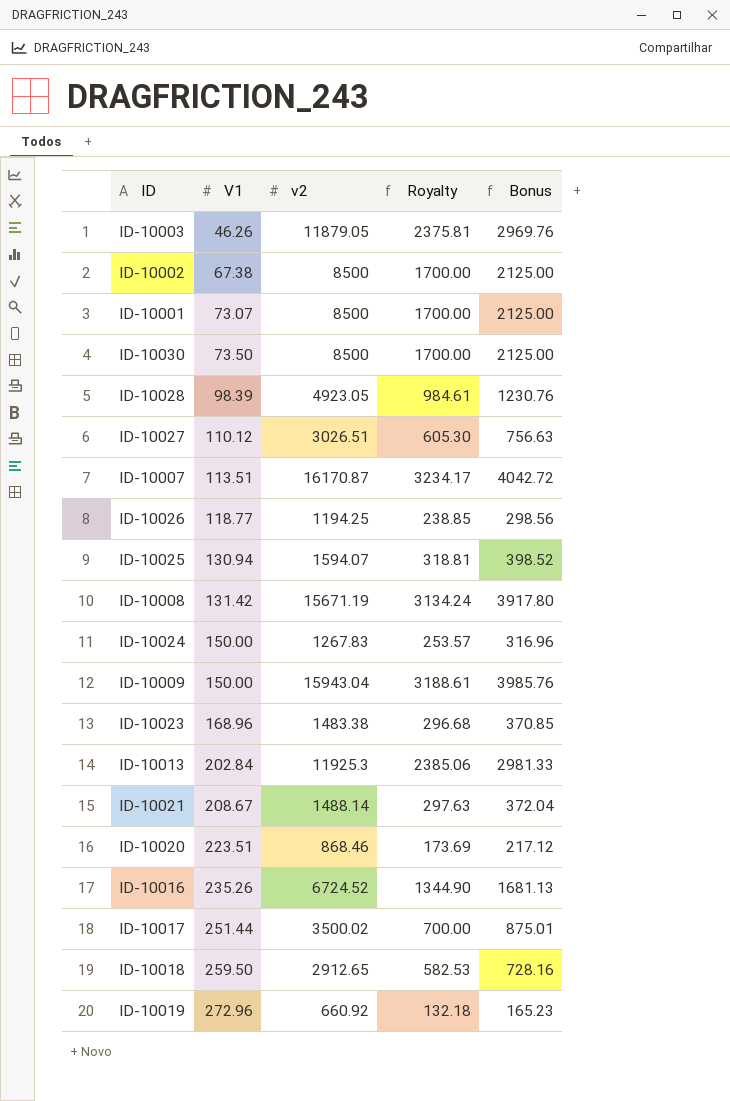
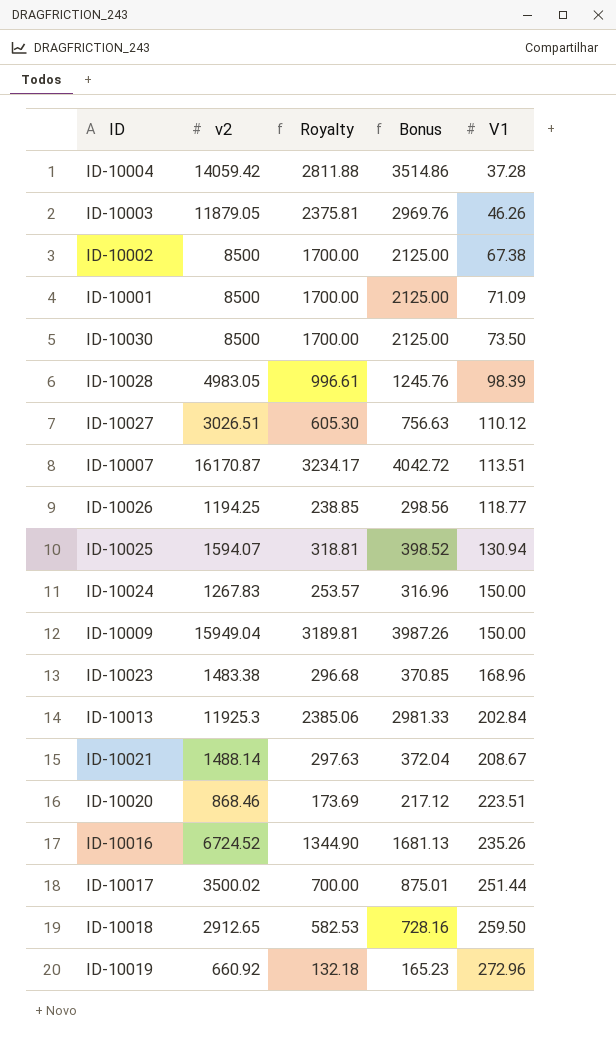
column V1 | position: 2 -> 5
row ID-10008: 131.42 | 15671.19 | 3134.24 | 3917.80 -> none
row ID-10004: none -> 14059.42 | 2811.88 | 3514.86 | 37.28
ID-10001 | V1: 73.07 -> 71.09
ID-10028 | v2: 4923.05 -> 4983.05
ID-10028 | Royalty: 984.61 -> 996.61
ID-10028 | Bonus: 1230.76 -> 1245.76
ID-10009 | v2: 15943.04 -> 15949.04
ID-10009 | Royalty: 3188.61 -> 3189.81
ID-10009 | Bonus: 3985.76 -> 3987.26

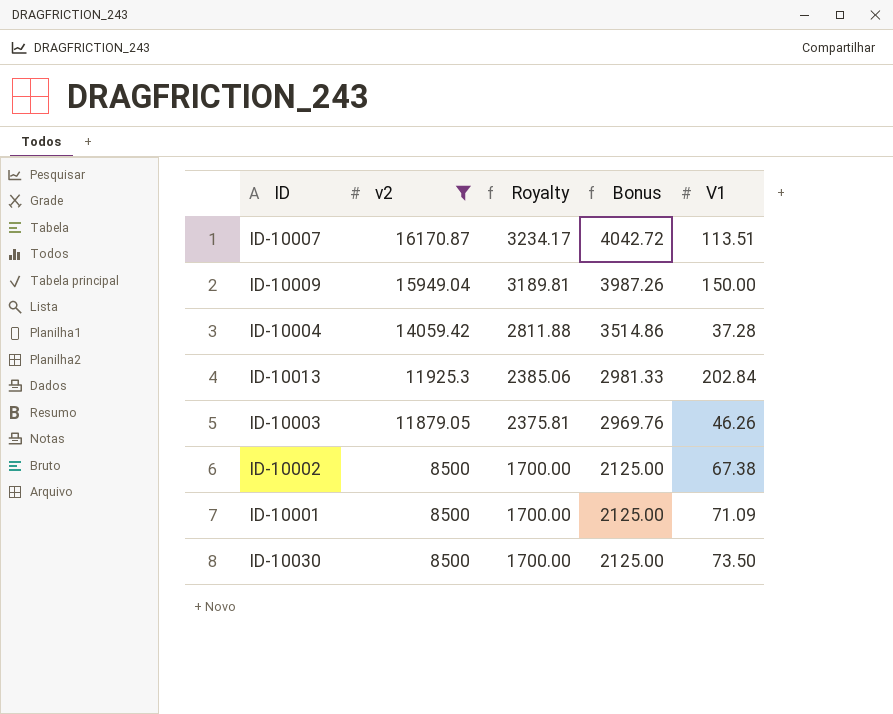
filter: none -> v2 >= 8500
row order: V1 ascending -> v2 descending

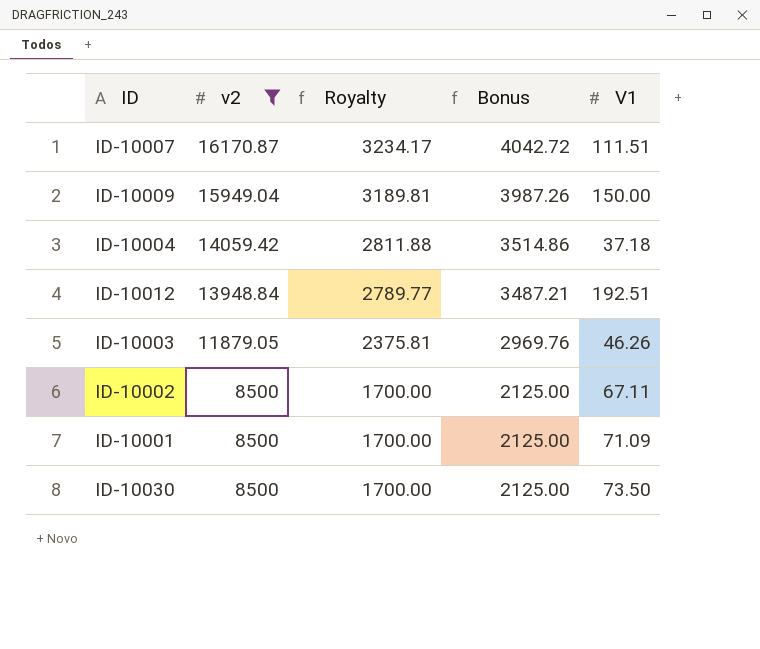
row ID-10013: 11925.3 | 2385.06 | 2981.33 | 202.84 -> none
ID-10007 | V1: 113.51 -> 111.51
ID-10004 | V1: 37.28 -> 37.18
row ID-10012: none -> 13948.84 | 2789.77 | 3487.21 | 192.51
ID-10002 | V1: 67.38 -> 67.11

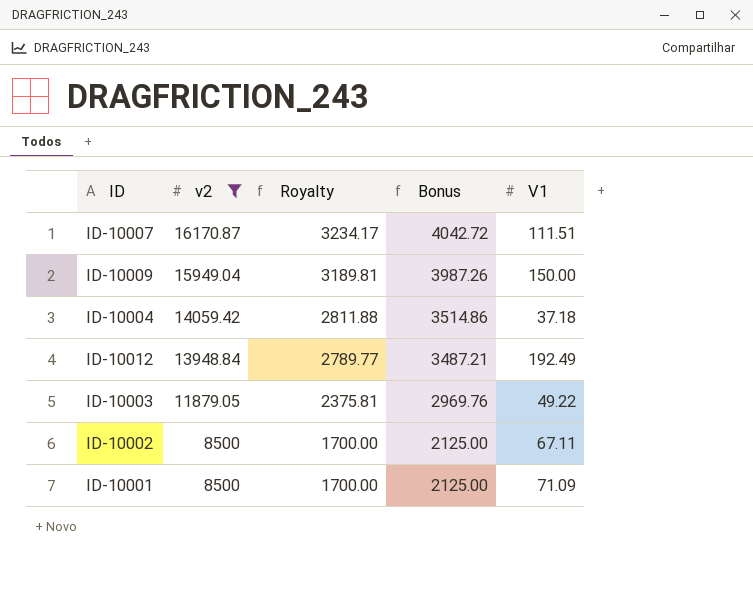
row ID-10030: 8500 | 1700.00 | 2125.00 | 73.50 -> none
ID-10012 | V1: 192.51 -> 192.49
ID-10003 | V1: 46.26 -> 49.22

